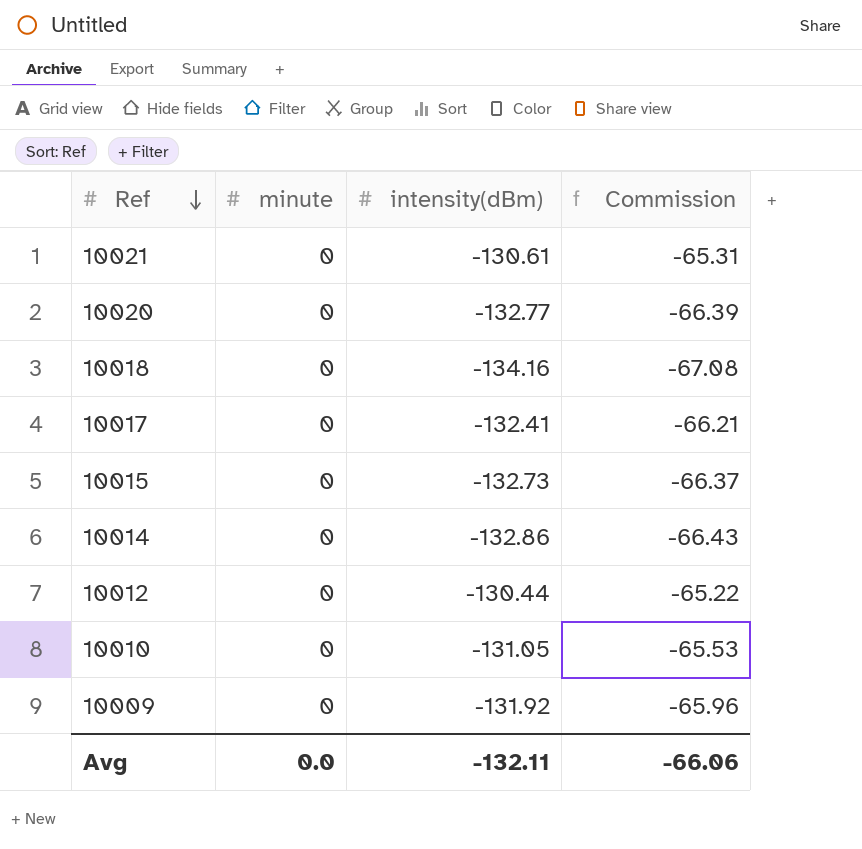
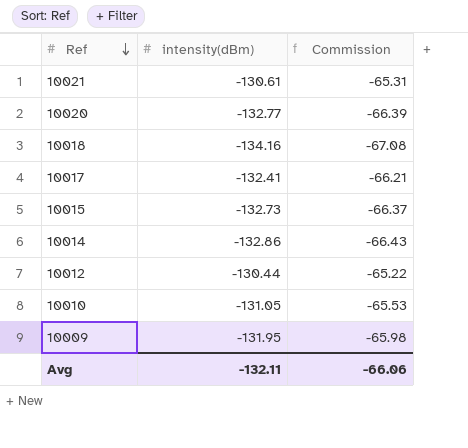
column minute | position: 2 -> none
10009 | intensity(dBm): -131.92 -> -131.95
10009 | Commission: -65.96 -> -65.98

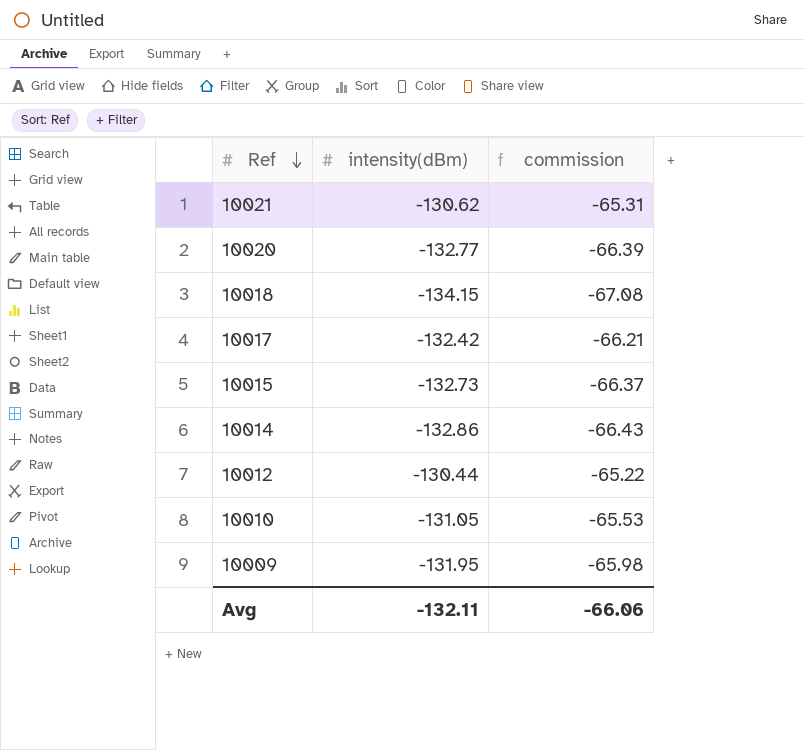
column name: Commission -> commission
10021 | intensity(dBm): -130.61 -> -130.62
10018 | intensity(dBm): -134.16 -> -134.15
10017 | intensity(dBm): -132.41 -> -132.42

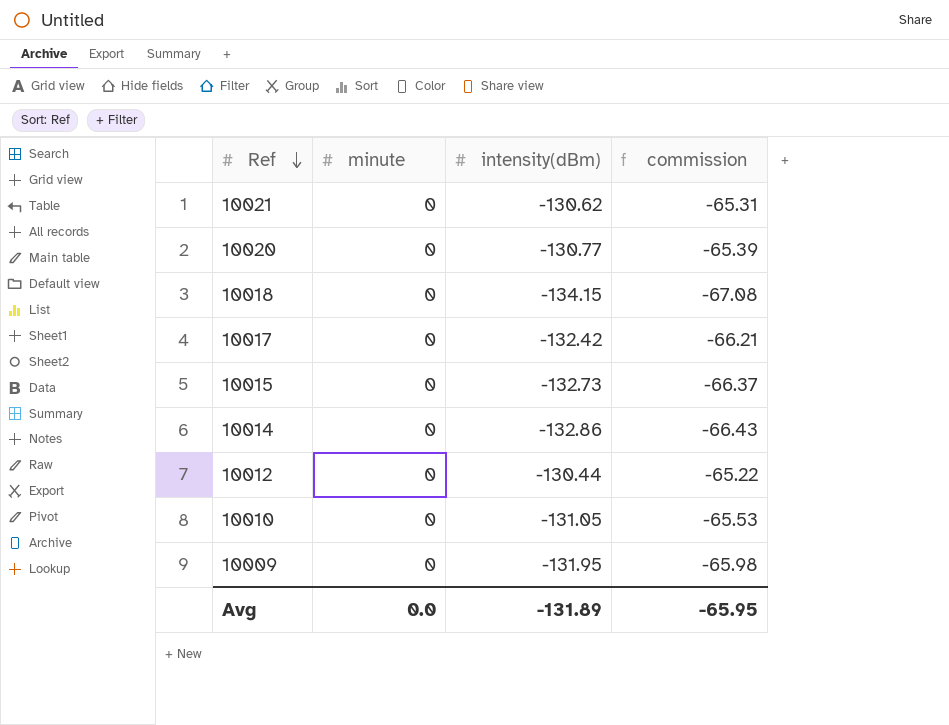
column minute | position: none -> 2
10020 | intensity(dBm): -132.77 -> -130.77
10020 | commission: -66.39 -> -65.39
Avg | intensity(dBm): -132.11 -> -131.89
Avg | commission: -66.06 -> -65.95

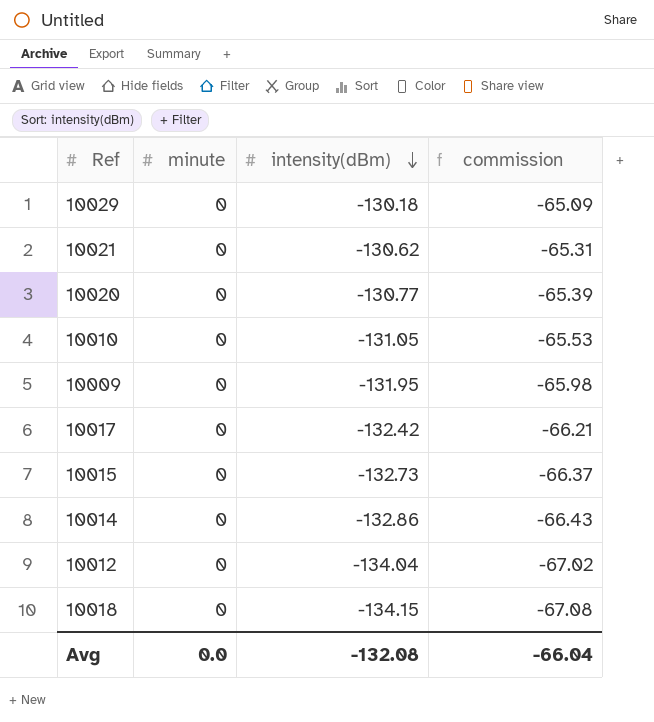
row order: Ref descending -> intensity(dBm) descending
row 10029: none -> 0 | -130.18 | -65.09
10012 | intensity(dBm): -130.44 -> -134.04
10012 | commission: -65.22 -> -67.02
Avg | intensity(dBm): -131.89 -> -132.08
Avg | commission: -65.95 -> -66.04

